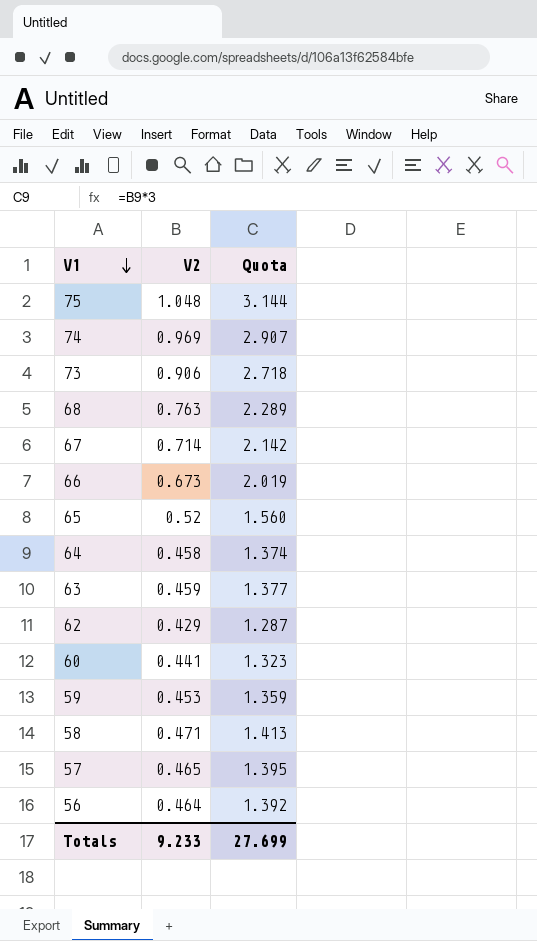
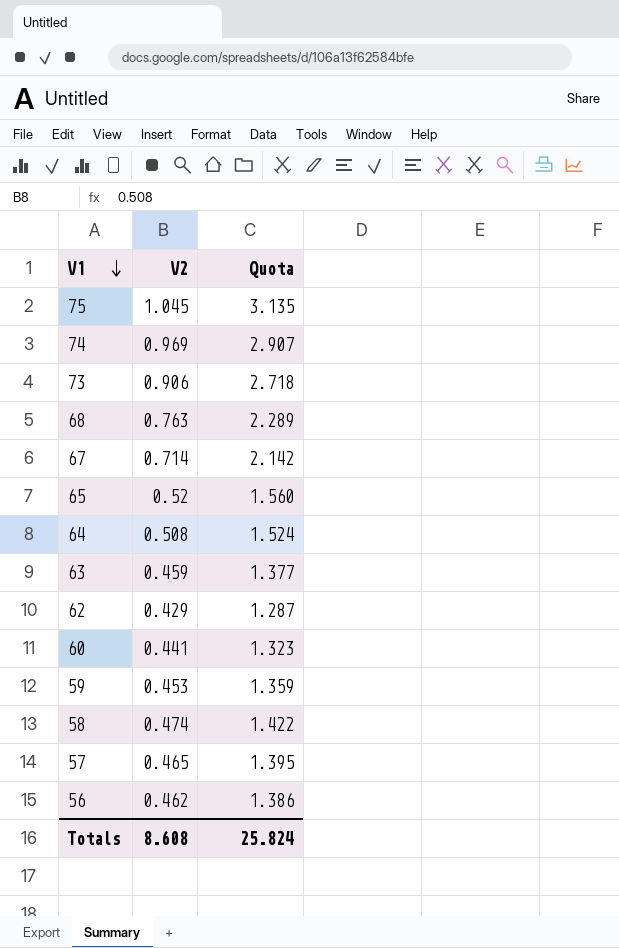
row 66: 0.673 | 2.019 -> none
75 | V2: 1.048 -> 1.045
75 | Quota: 3.144 -> 3.135
64 | V2: 0.458 -> 0.508
64 | Quota: 1.374 -> 1.524
58 | V2: 0.471 -> 0.474
58 | Quota: 1.413 -> 1.422
56 | V2: 0.464 -> 0.462
56 | Quota: 1.392 -> 1.386
Totals | V2: 9.233 -> 8.608
Totals | Quota: 27.699 -> 25.824

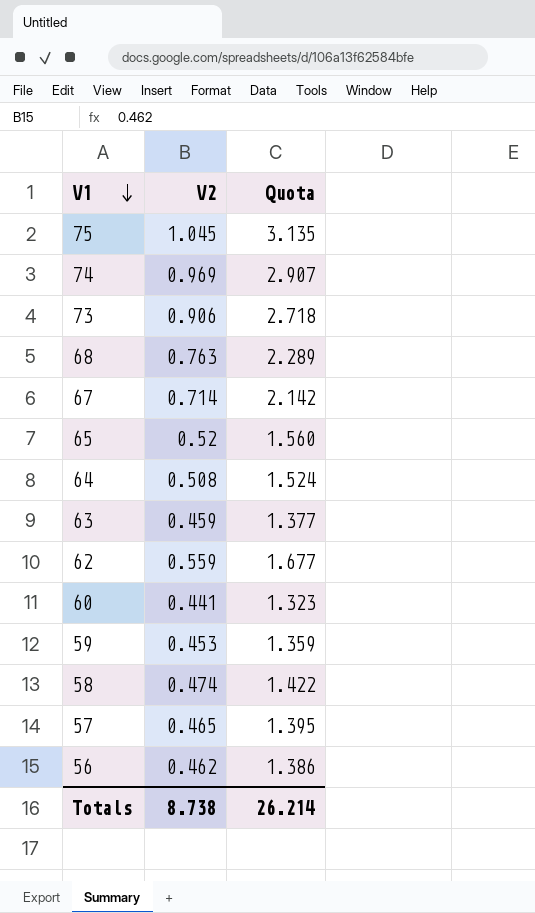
62 | V2: 0.429 -> 0.559
62 | Quota: 1.287 -> 1.677
Totals | V2: 8.608 -> 8.738
Totals | Quota: 25.824 -> 26.214

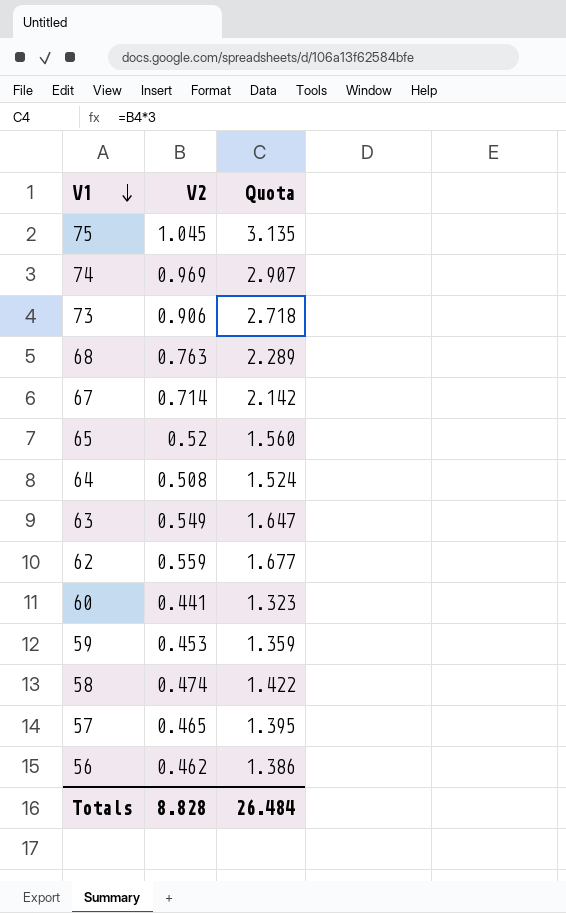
63 | V2: 0.459 -> 0.549
63 | Quota: 1.377 -> 1.647
Totals | V2: 8.738 -> 8.828
Totals | Quota: 26.214 -> 26.484

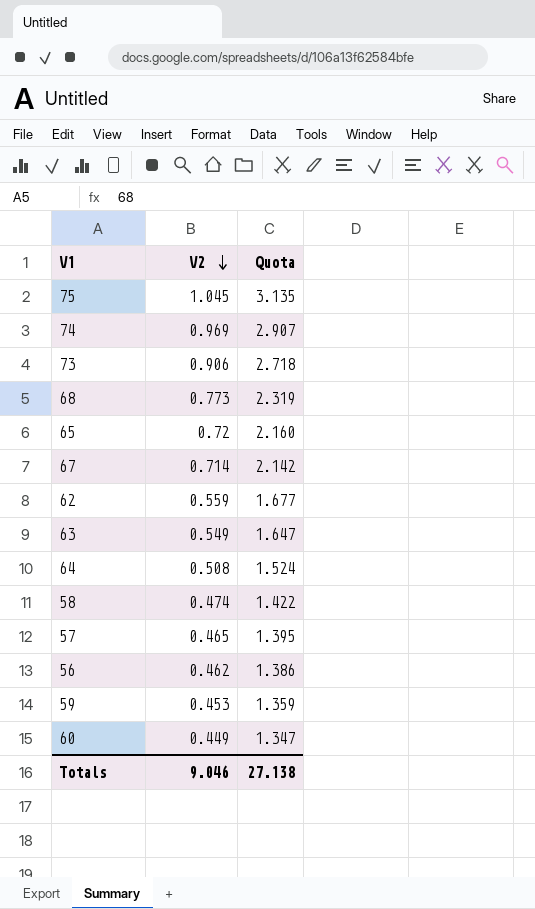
row order: V1 descending -> V2 descending
68 | V2: 0.763 -> 0.773
68 | Quota: 2.289 -> 2.319
65 | V2: 0.52 -> 0.72
65 | Quota: 1.560 -> 2.160
60 | V2: 0.441 -> 0.449
60 | Quota: 1.323 -> 1.347
Totals | V2: 8.828 -> 9.046
Totals | Quota: 26.484 -> 27.138

